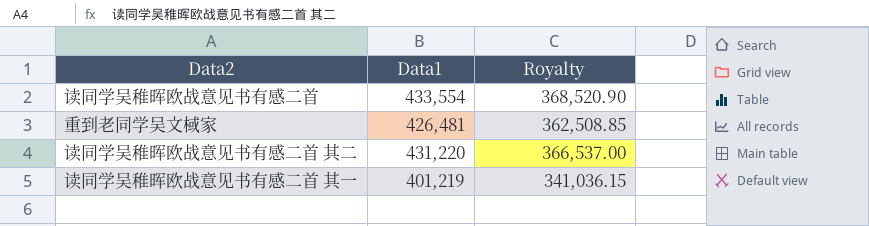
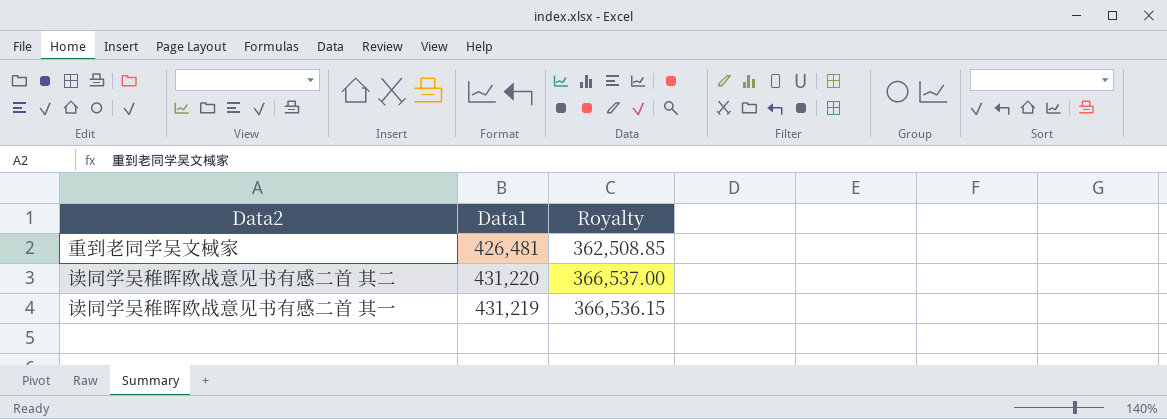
row 读同学吴稚晖欧战意见书有感二首: 433,554 | 368,520.90 -> none
读同学吴稚晖欧战意见书有感二首 其一 | Data1: 401,219 -> 431,219
读同学吴稚晖欧战意见书有感二首 其一 | Royalty: 341,036.15 -> 366,536.15

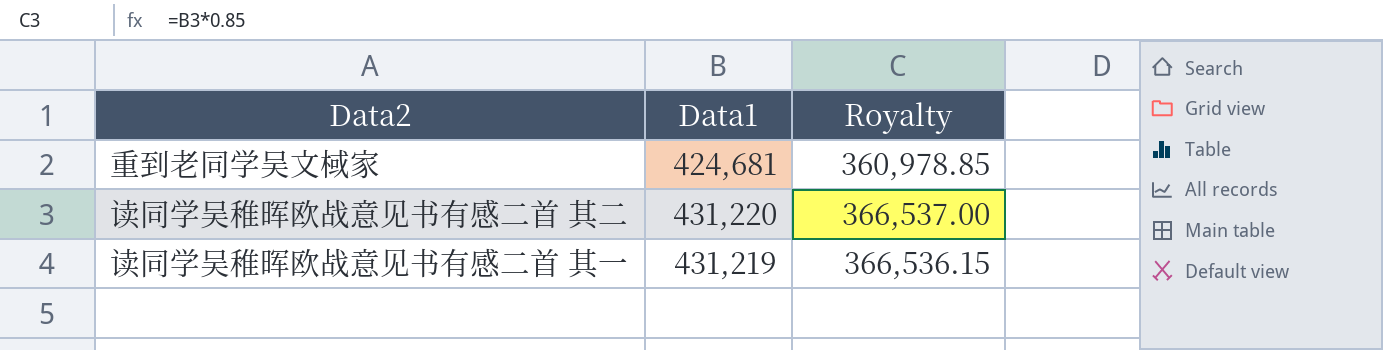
重到老同学吴文棫家 | Data1: 426,481 -> 424,681
重到老同学吴文棫家 | Royalty: 362,508.85 -> 360,978.85

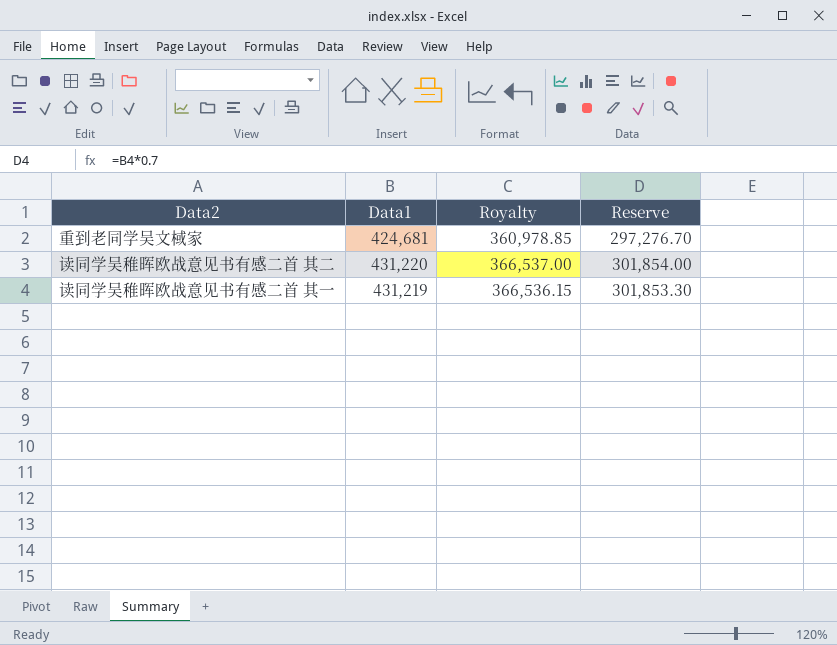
column Reserve | formula: none -> [Data1] * 0.7

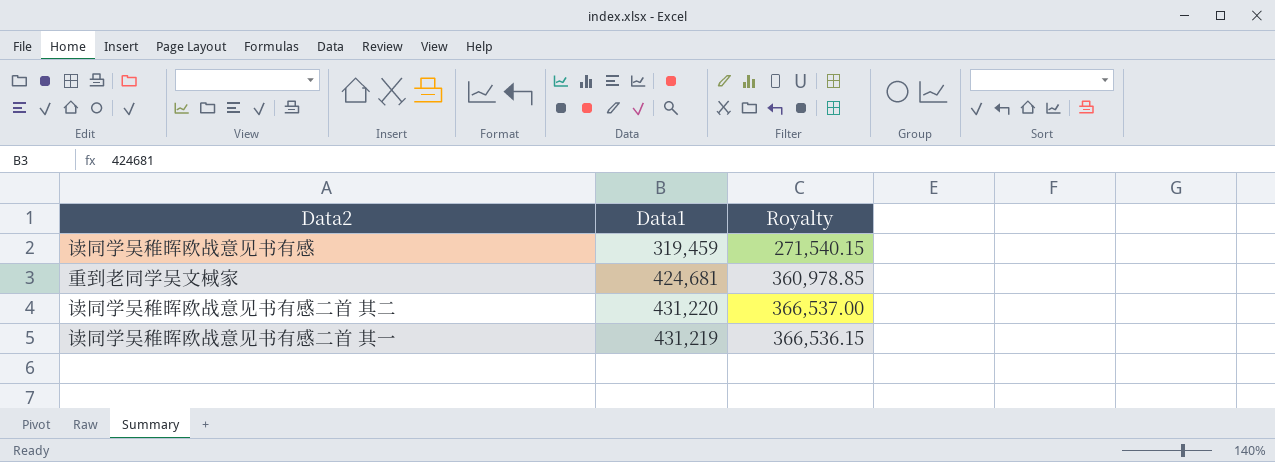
column Reserve | formula: [Data1] * 0.7 -> none
row 读同学吴稚晖欧战意见书有感: none -> 319,459 | 271,540.15

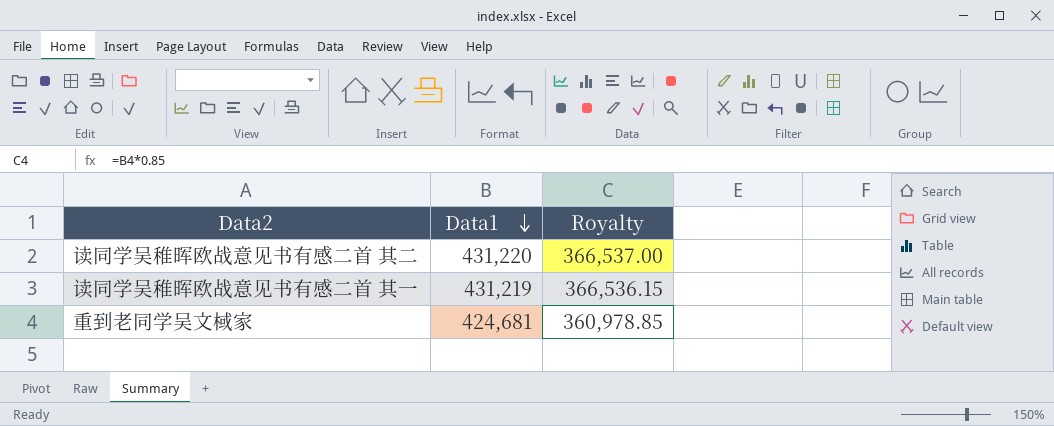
row order: none -> Data1 descending
row 读同学吴稚晖欧战意见书有感: 319,459 | 271,540.15 -> none

